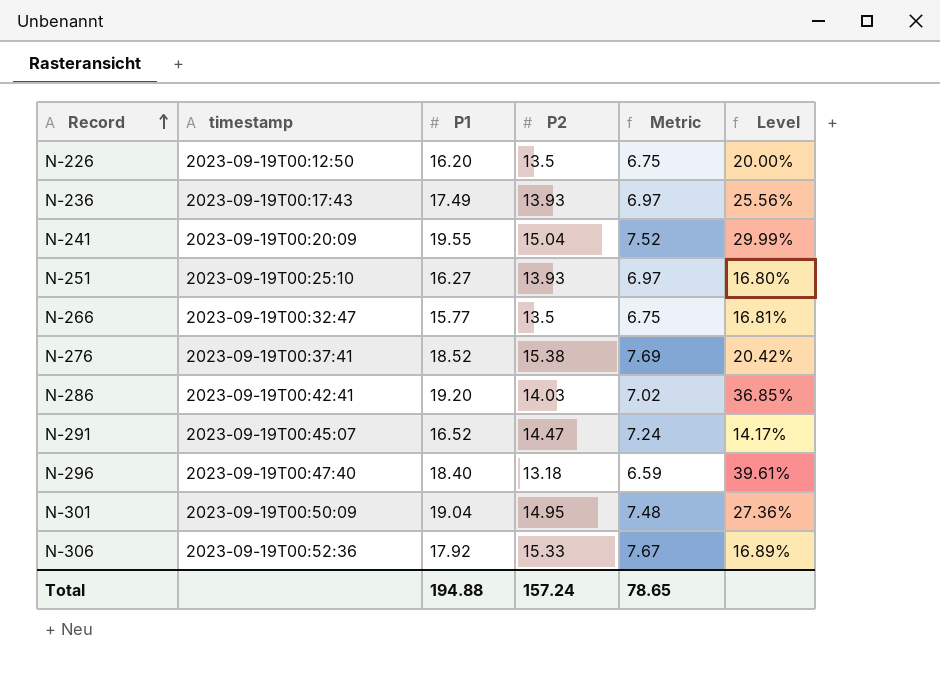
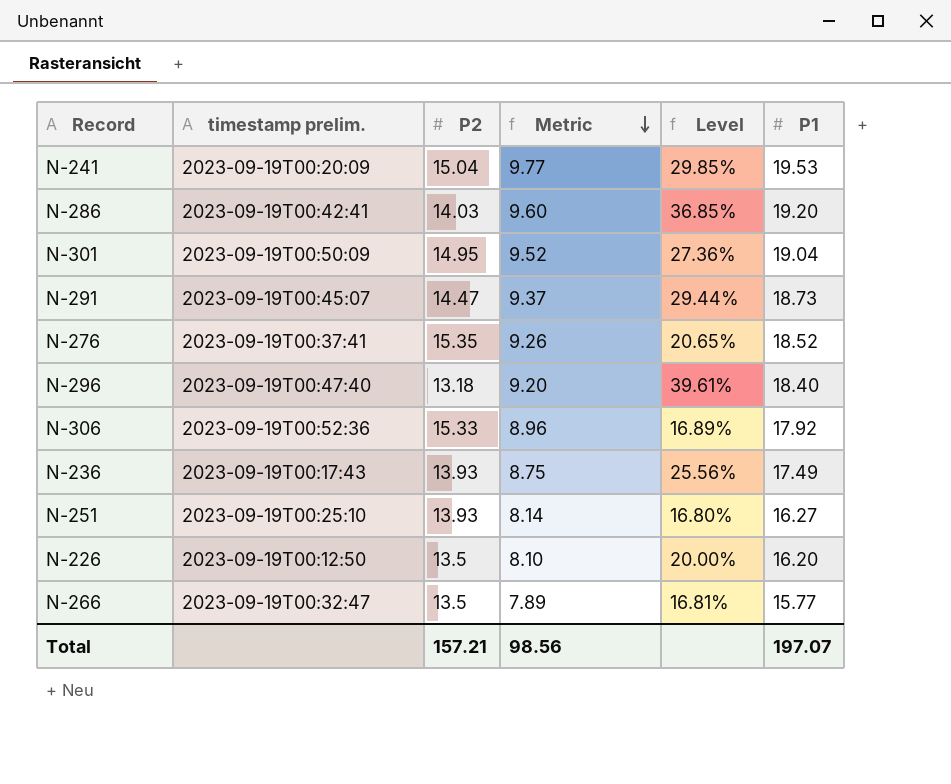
row order: Record ascending -> Metric descending
column name: timestamp -> timestamp prelim.
column Metric | formula: [P2] * 0.5 -> [P1] * 0.5
column P1 | position: 3 -> 6
N-241 | Level: 29.99% -> 29.85%
N-241 | P1: 19.55 -> 19.53
N-291 | Level: 14.17% -> 29.44%
N-291 | P1: 16.52 -> 18.73
N-276 | P2: 15.38 -> 15.35
N-276 | Level: 20.42% -> 20.65%
Total | P2: 157.24 -> 157.21
Total | Metric: 78.65 -> 98.56
Total | P1: 194.88 -> 197.07

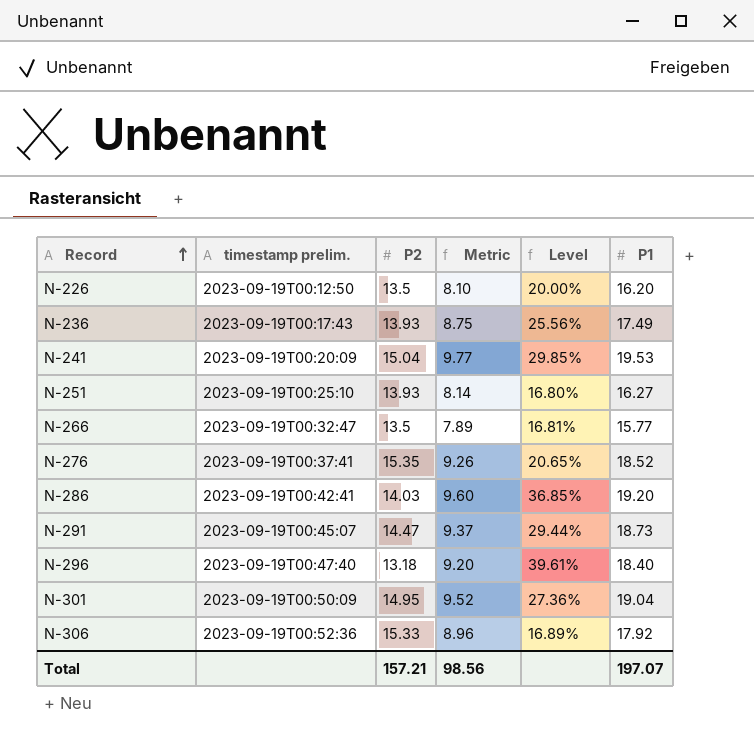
row order: Metric descending -> Record ascending

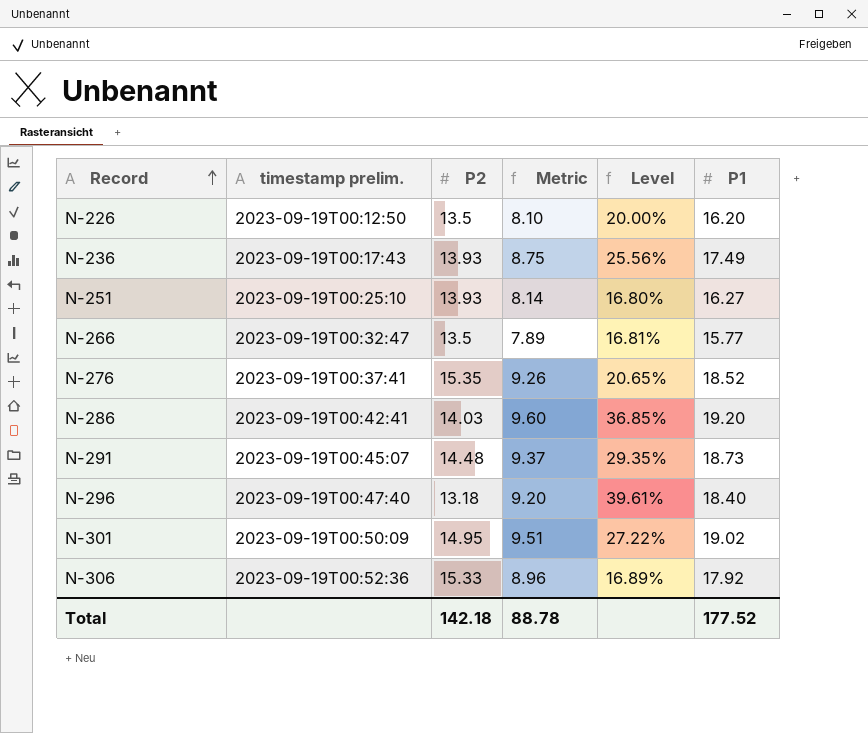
row N-241: 2023-09-19T00:20:09 | 15.04 | 9.77 | 29.85% | 19.53 -> none
N-291 | P2: 14.47 -> 14.48
N-291 | Level: 29.44% -> 29.35%
N-301 | Metric: 9.52 -> 9.51
N-301 | Level: 27.36% -> 27.22%
N-301 | P1: 19.04 -> 19.02
Total | P2: 157.21 -> 142.18
Total | Metric: 98.56 -> 88.78
Total | P1: 197.07 -> 177.52

